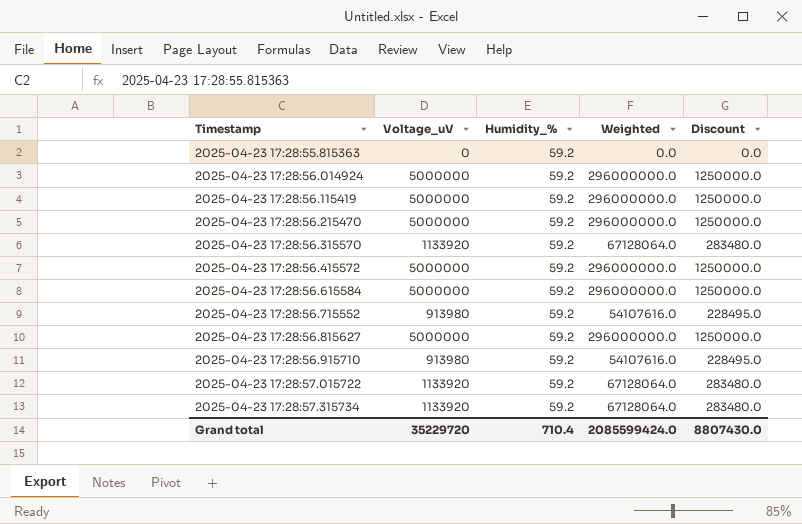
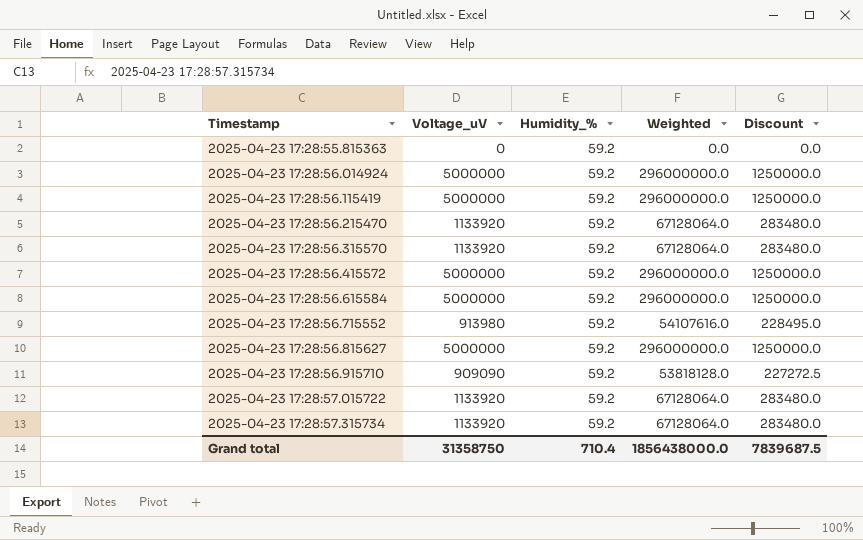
2025-04-23 17:28:56.215470 | Voltage_uV: 5000000 -> 1133920
2025-04-23 17:28:56.215470 | Weighted: 296000000.0 -> 67128064.0
2025-04-23 17:28:56.215470 | Discount: 1250000.0 -> 283480.0
2025-04-23 17:28:56.915710 | Voltage_uV: 913980 -> 909090
2025-04-23 17:28:56.915710 | Weighted: 54107616.0 -> 53818128.0
2025-04-23 17:28:56.915710 | Discount: 228495.0 -> 227272.5
Grand total | Voltage_uV: 35229720 -> 31358750
Grand total | Weighted: 2085599424.0 -> 1856438000.0
Grand total | Discount: 8807430.0 -> 7839687.5

